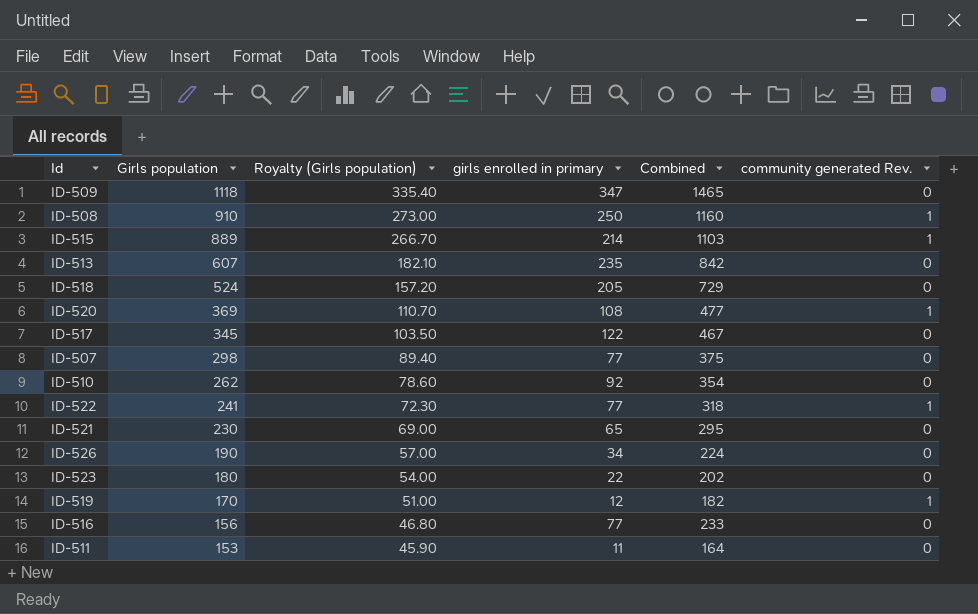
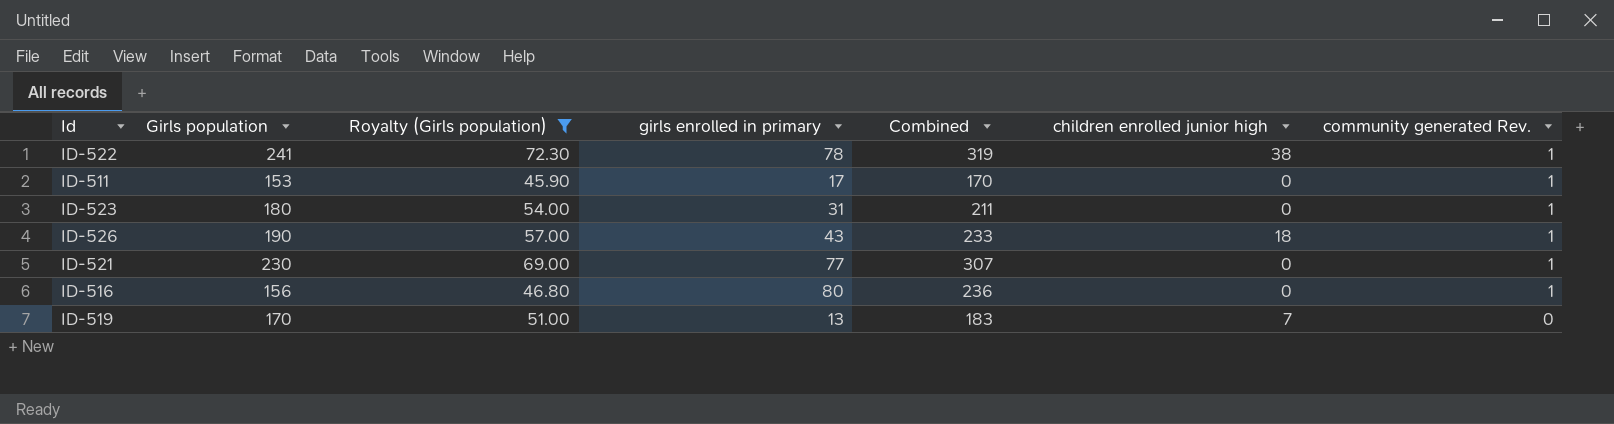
filter: none -> Royalty (Girls population) <= 72.30
row order: Girls population descending -> community generated Rev. descending
column children enrolled junior high | position: none -> 6
ID-522 | girls enrolled in primary: 77 -> 78
ID-522 | Combined: 318 -> 319
ID-511 | girls enrolled in primary: 11 -> 17
ID-511 | Combined: 164 -> 170
ID-511 | community generated Rev.: 0 -> 1
ID-523 | girls enrolled in primary: 22 -> 31
ID-523 | Combined: 202 -> 211
ID-523 | community generated Rev.: 0 -> 1
ID-526 | girls enrolled in primary: 34 -> 43
ID-526 | Combined: 224 -> 233
ID-526 | community generated Rev.: 0 -> 1
ID-521 | girls enrolled in primary: 65 -> 77
ID-521 | Combined: 295 -> 307
ID-521 | community generated Rev.: 0 -> 1
ID-516 | girls enrolled in primary: 77 -> 80
ID-516 | Combined: 233 -> 236
ID-516 | community generated Rev.: 0 -> 1
ID-519 | girls enrolled in primary: 12 -> 13
ID-519 | Combined: 182 -> 183
ID-519 | community generated Rev.: 1 -> 0

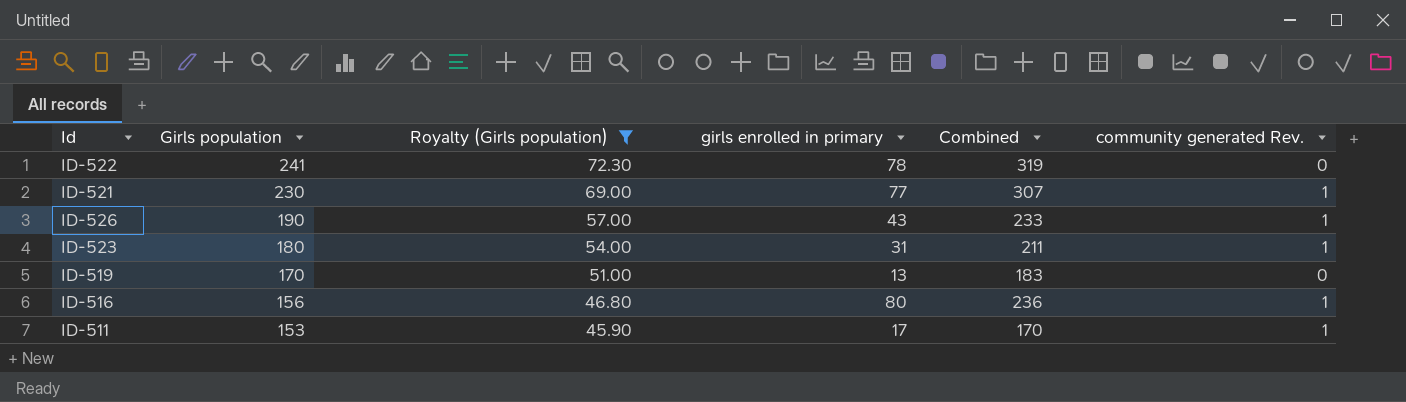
row order: community generated Rev. descending -> Girls population descending
column children enrolled junior high | position: 6 -> none
ID-522 | community generated Rev.: 1 -> 0

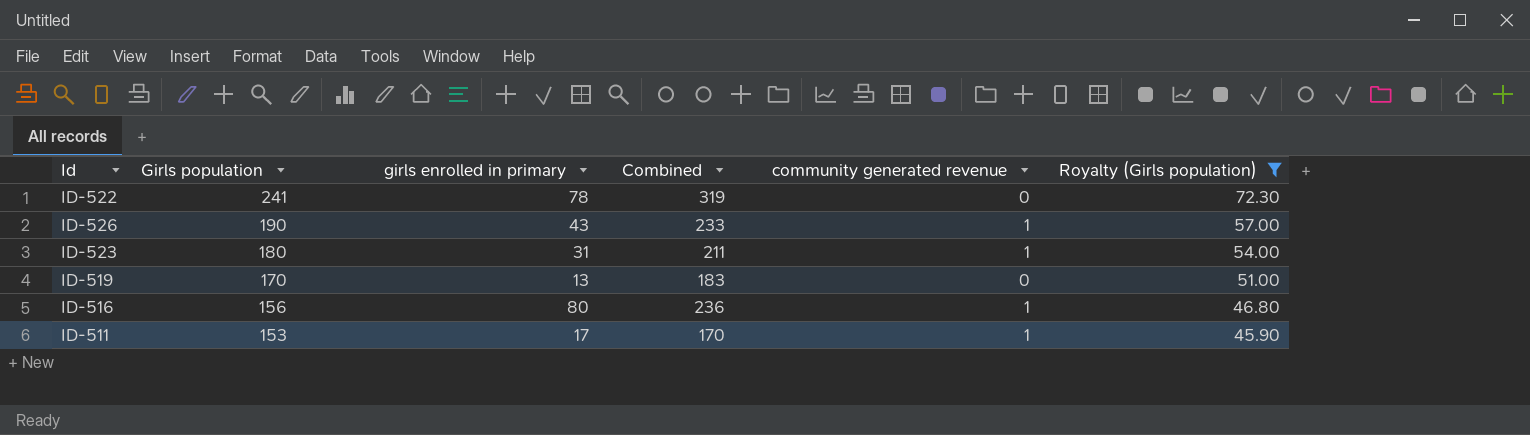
column name: community generated Rev. -> community generated revenue
column Royalty (Girls population) | position: 3 -> 6
row ID-521: 230 | 69.00 | 77 | 307 | 1 -> none

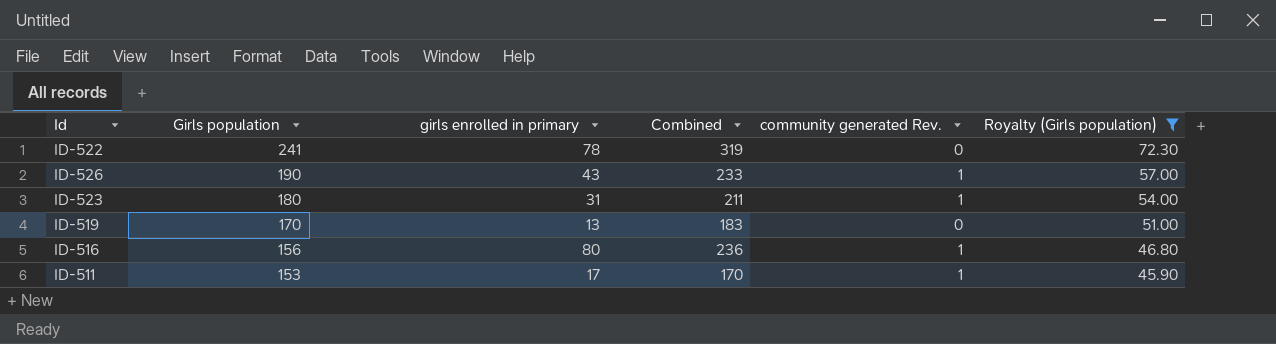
column name: community generated revenue -> community generated Rev.

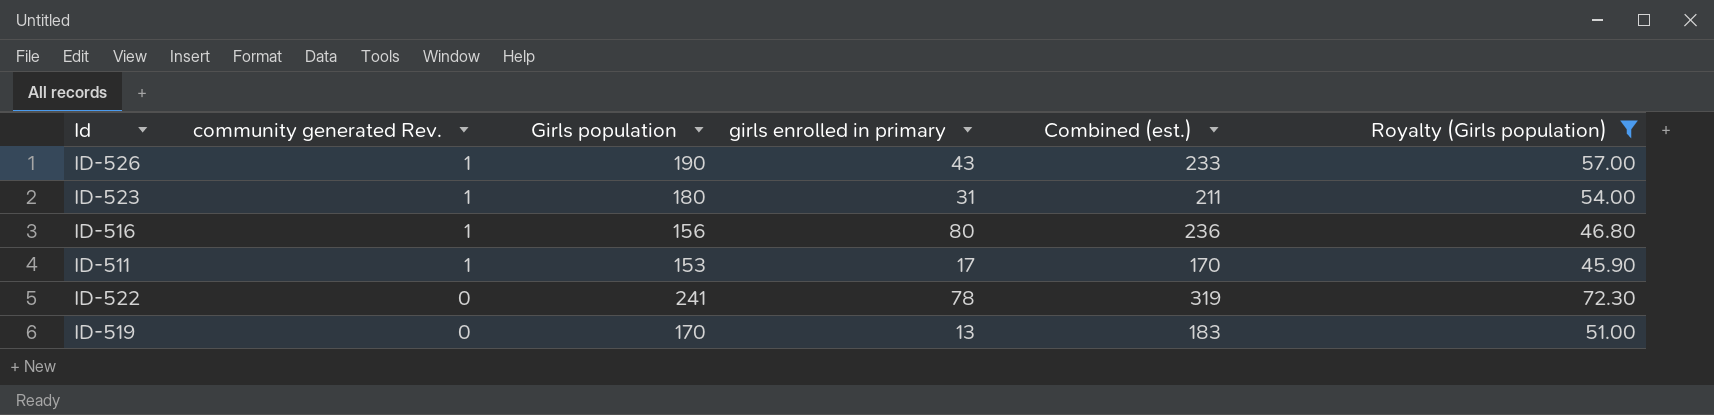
row order: Girls population descending -> community generated Rev. descending
column community generated Rev. | position: 5 -> 2
column name: Combined -> Combined (est.)

